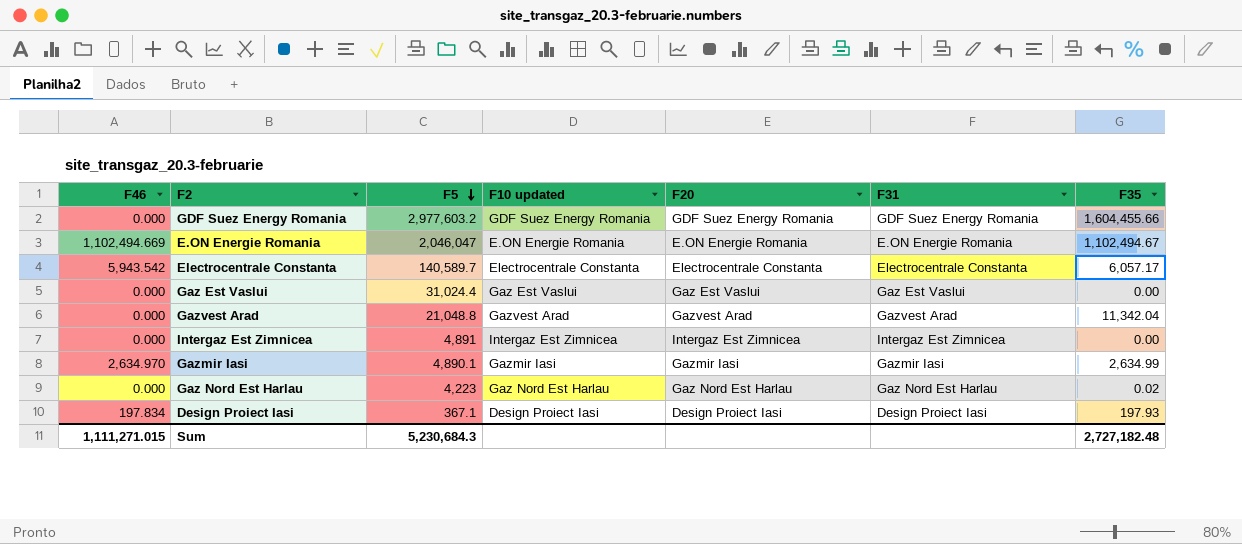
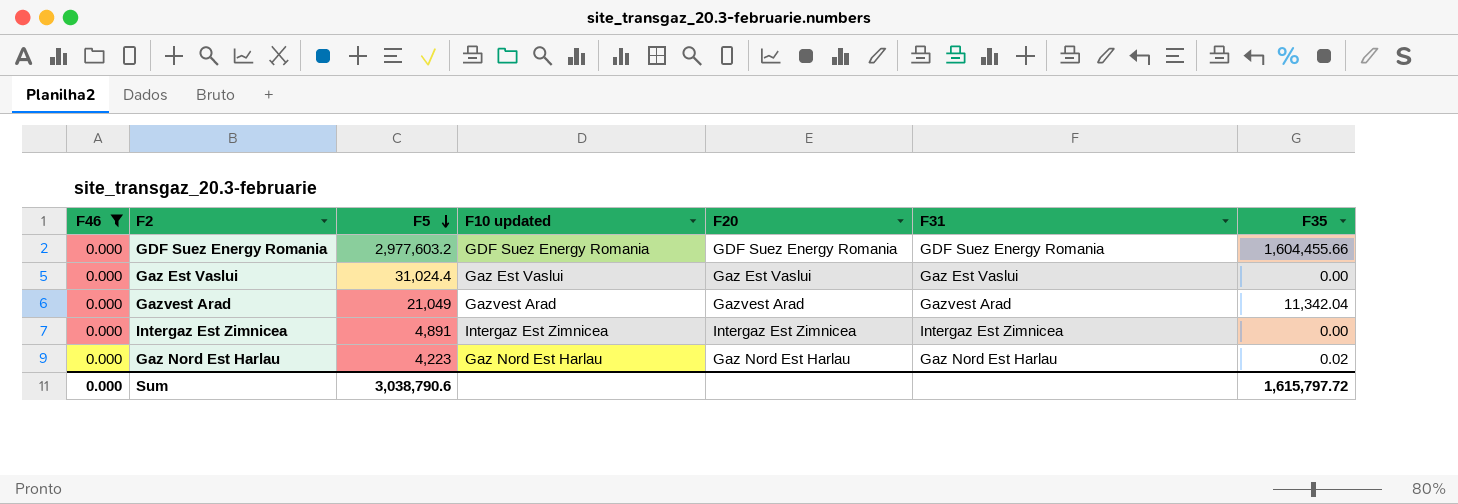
filter: none -> F46 = 0.000
Gazvest Arad | F5: 21,048.8 -> 21,049
Sum | F46: 1,111,271.015 -> 0.000
Sum | F5: 5,230,684.3 -> 3,038,790.6
Sum | F35: 2,727,182.48 -> 1,615,797.72

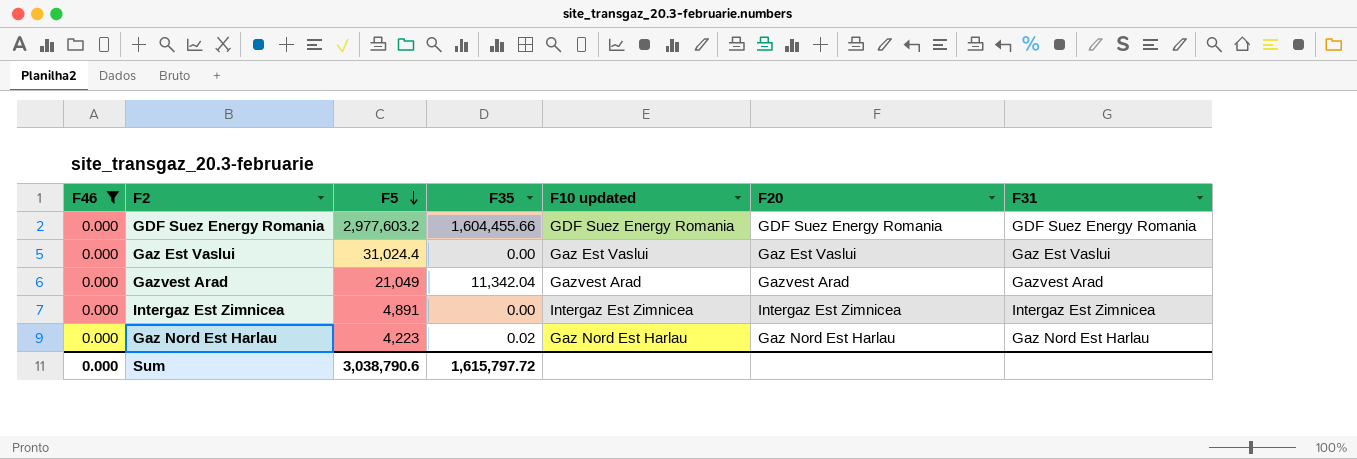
column F35 | position: 7 -> 4

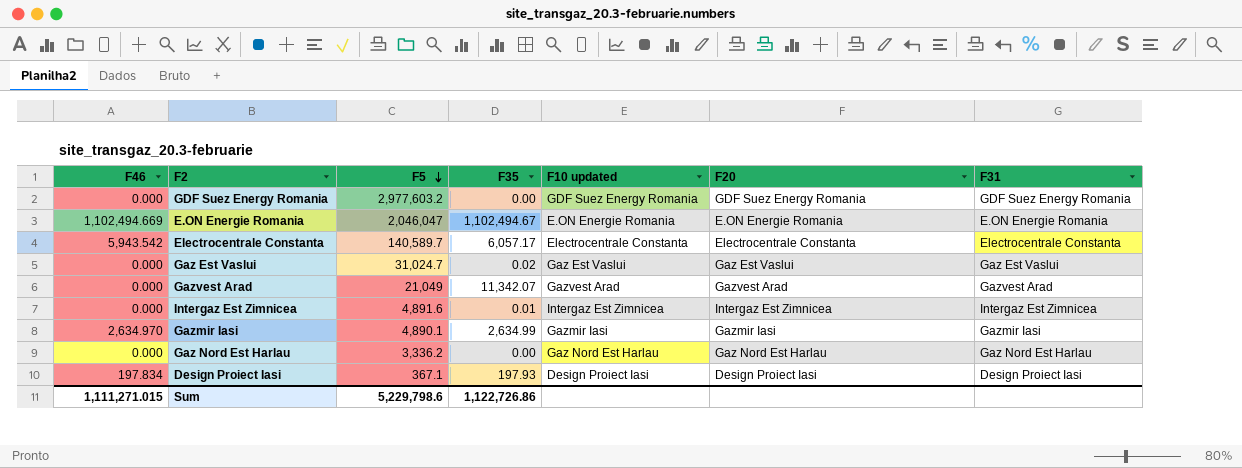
filter: F46 = 0.000 -> none
GDF Suez Energy Romania | F35: 1,604,455.66 -> 0.00
Gaz Est Vaslui | F5: 31,024.4 -> 31,024.7
Gaz Est Vaslui | F35: 0.00 -> 0.02
Gazvest Arad | F35: 11,342.04 -> 11,342.07
Intergaz Est Zimnicea | F5: 4,891 -> 4,891.6
Intergaz Est Zimnicea | F35: 0.00 -> 0.01
Gaz Nord Est Harlau | F5: 4,223 -> 3,336.2
Gaz Nord Est Harlau | F35: 0.02 -> 0.00
Sum | F46: 0.000 -> 1,111,271.015
Sum | F5: 3,038,790.6 -> 5,229,798.6
Sum | F35: 1,615,797.72 -> 1,122,726.86

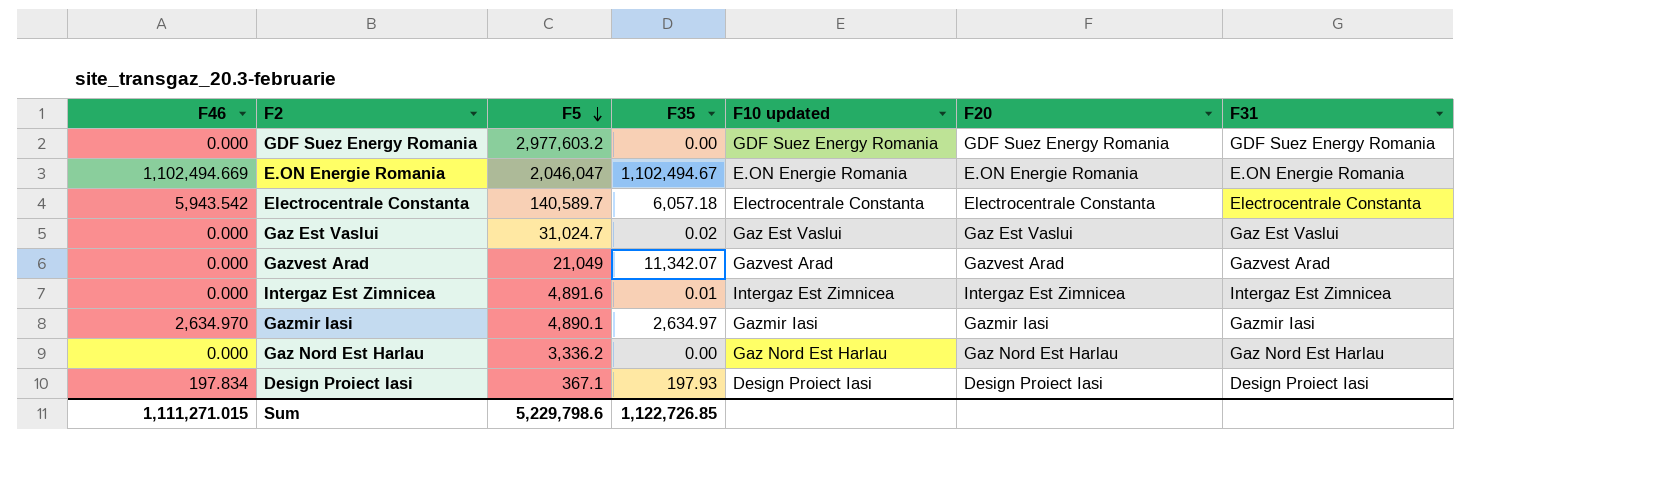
Electrocentrale Constanta | F35: 6,057.17 -> 6,057.18
Gazmir Iasi | F35: 2,634.99 -> 2,634.97
Sum | F35: 1,122,726.86 -> 1,122,726.85

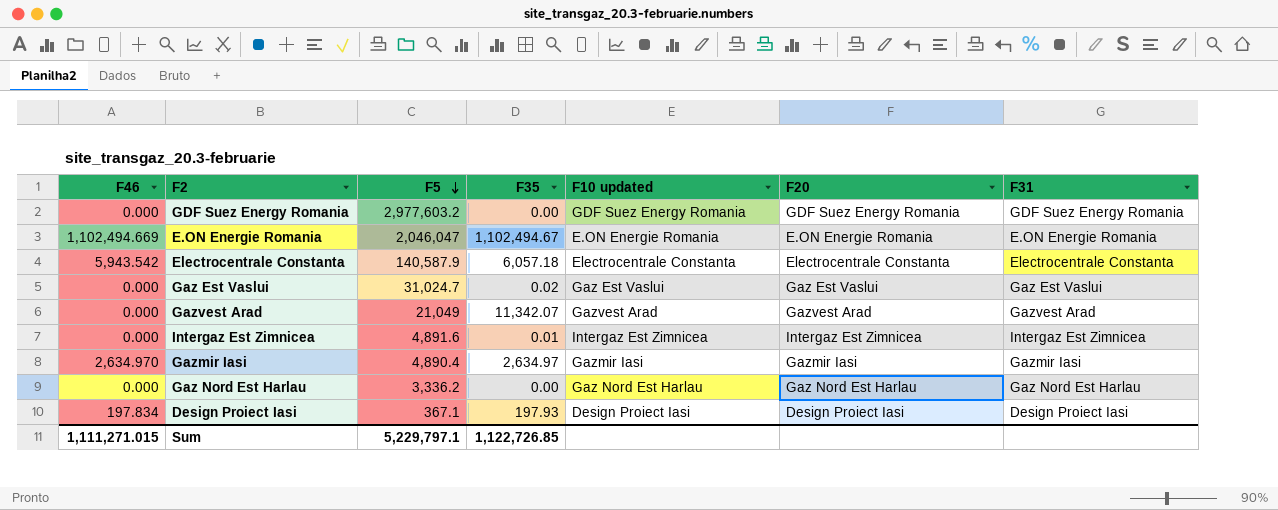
Electrocentrale Constanta | F5: 140,589.7 -> 140,587.9
Gazmir Iasi | F5: 4,890.1 -> 4,890.4
Sum | F5: 5,229,798.6 -> 5,229,797.1

